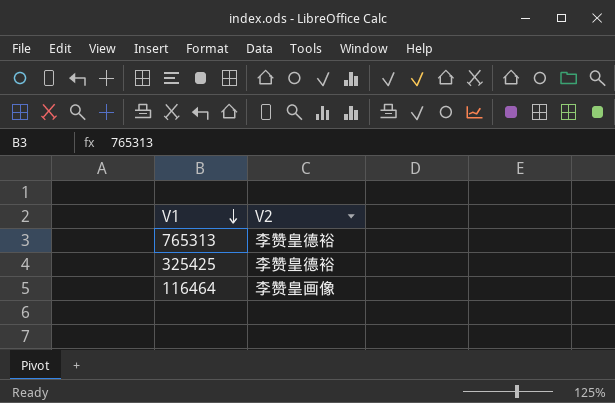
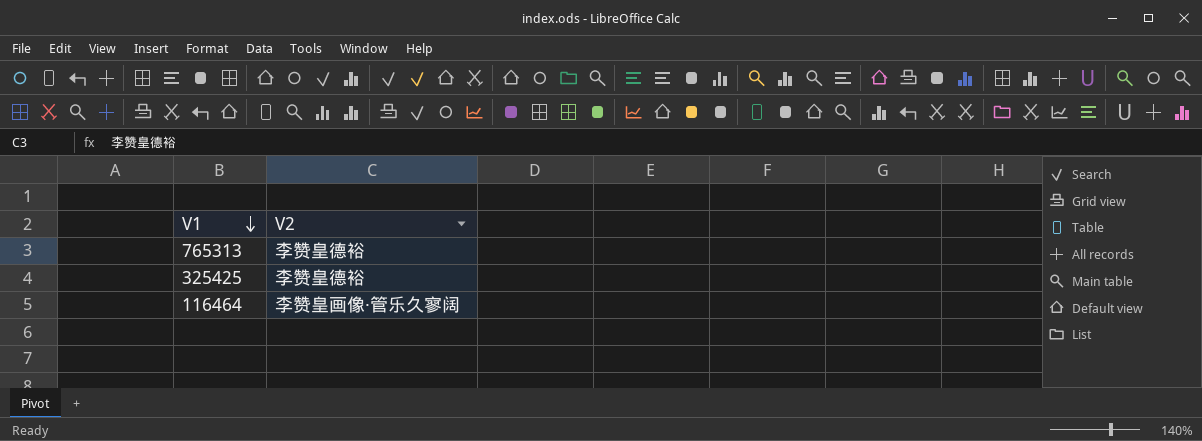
116464 | V2: 李赞皇画像 -> 李赞皇画像·管乐久寥阔

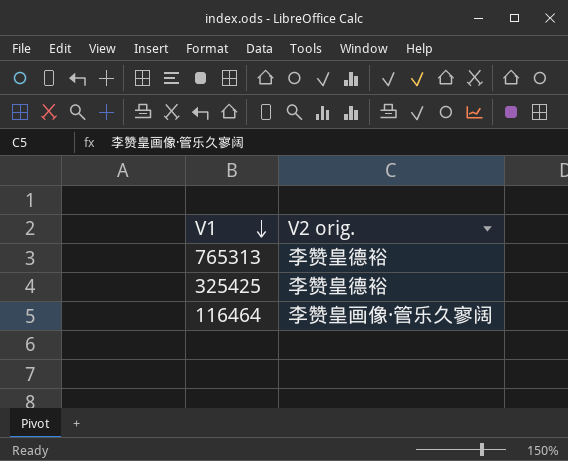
column name: V2 -> V2 orig.

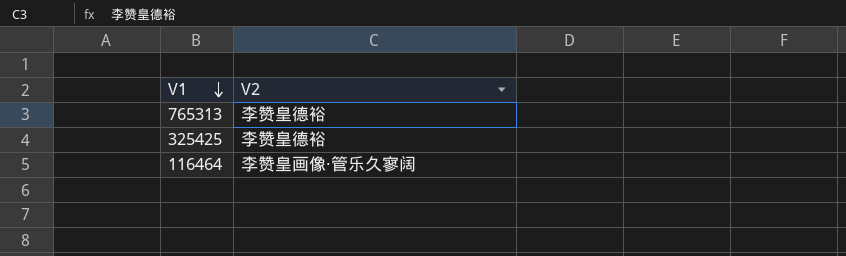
column name: V2 orig. -> V2

